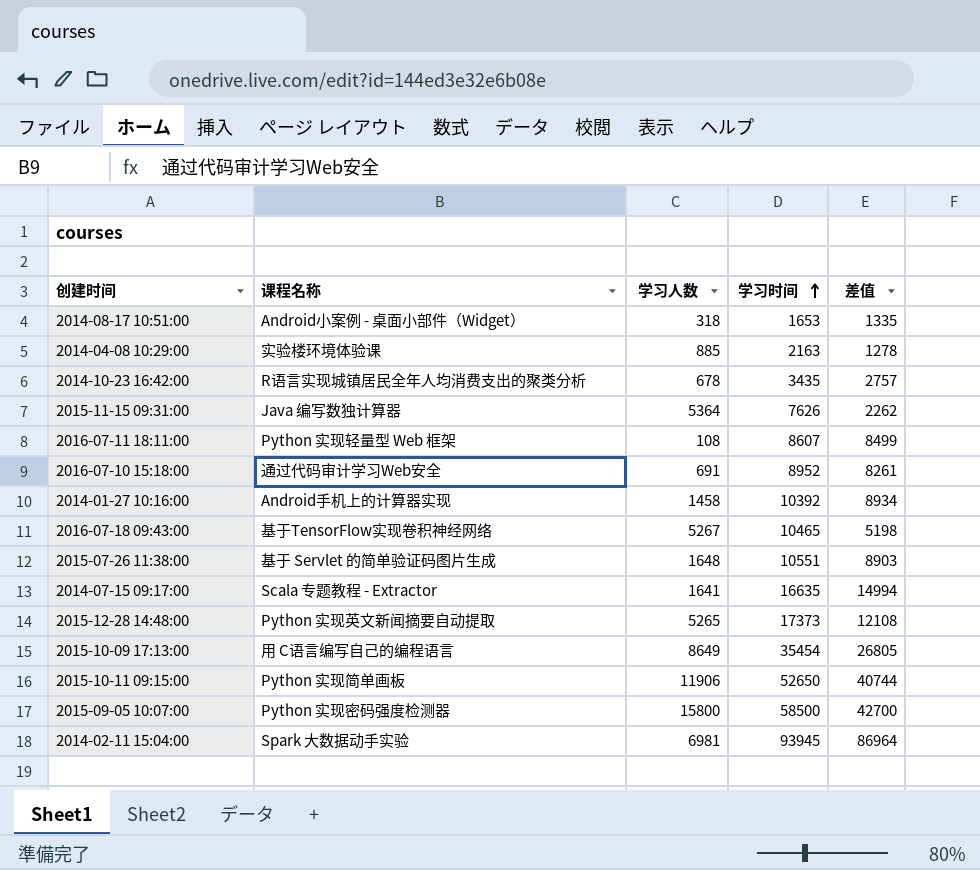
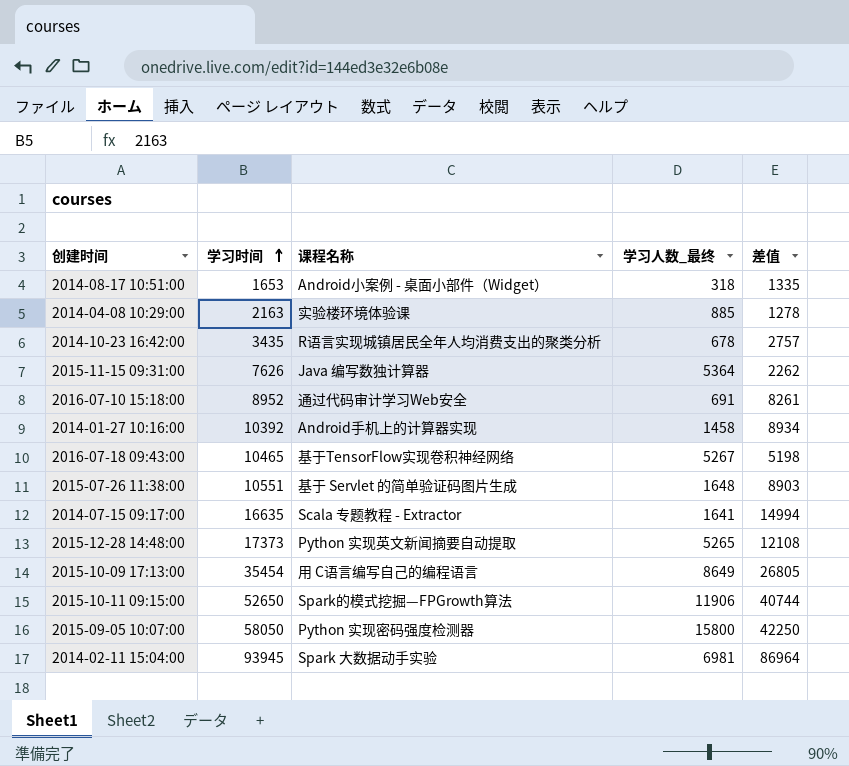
column 学习时间 | position: 4 -> 2
column name: 学习人数 -> 学习人数_最终
row 2016-07-11 18:11:00: Python 实现轻量型 Web 框架 | 108 | 8607 | 8499 -> none
2015-10-11 09:15:00 | 课程名称: Python 实现简单画板 -> Spark的模式挖掘—FPGrowth算法
2015-09-05 10:07:00 | 学习时间: 58500 -> 58050
2015-09-05 10:07:00 | 差值: 42700 -> 42250

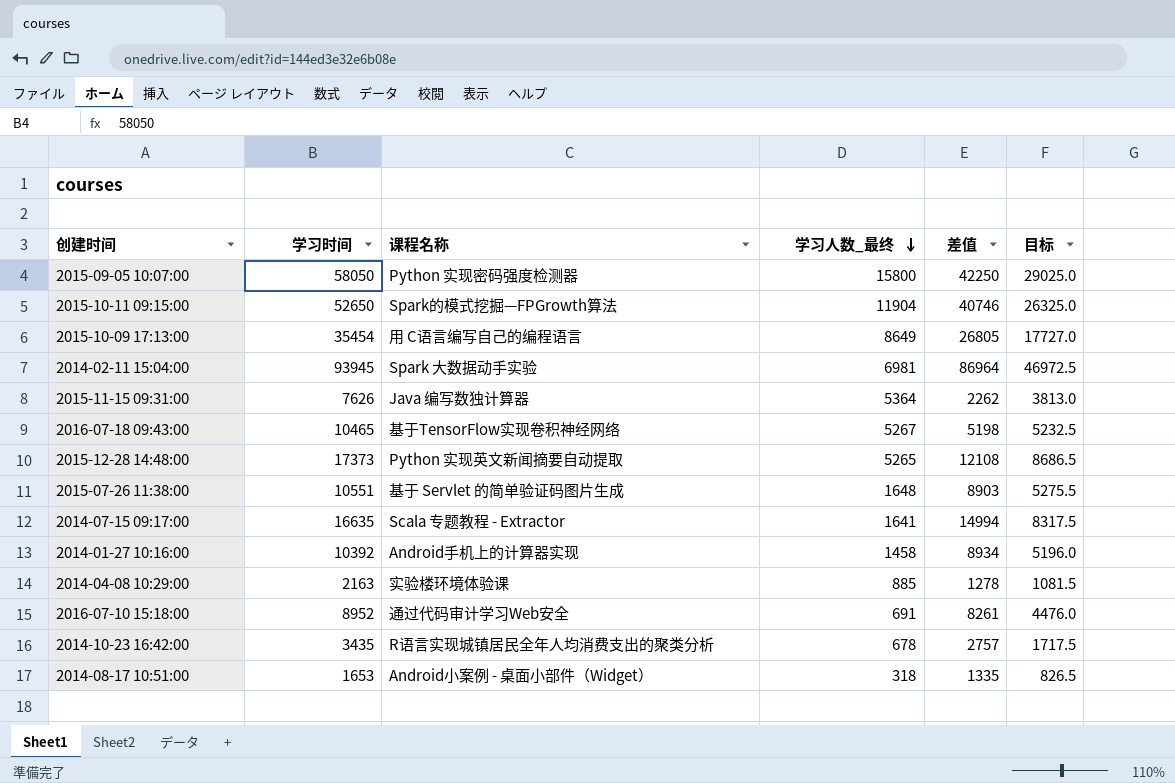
row order: 学习时间 ascending -> 学习人数_最终 descending
column 目标 | formula: none -> [学习时间] * 0.5
2015-10-11 09:15:00 | 学习人数_最终: 11906 -> 11904
2015-10-11 09:15:00 | 差值: 40744 -> 40746

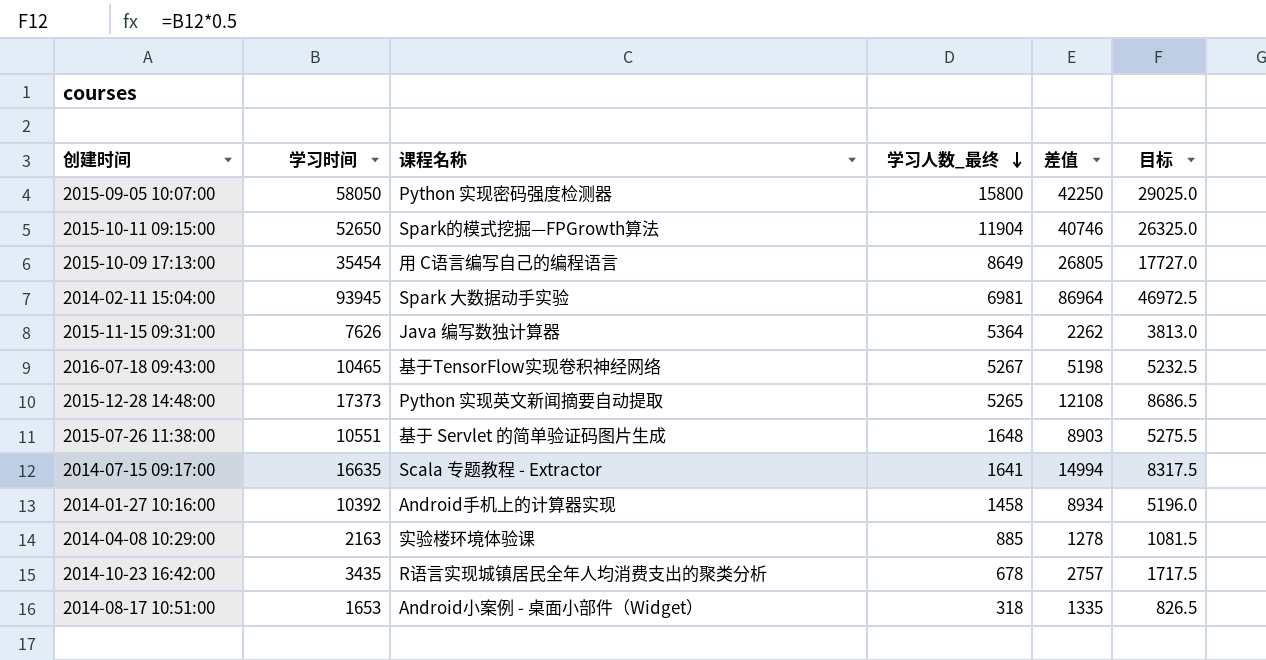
row 2016-07-10 15:18:00: 8952 | 通过代码审计学习Web安全 | 691 | 8261 | 4476.0 -> none

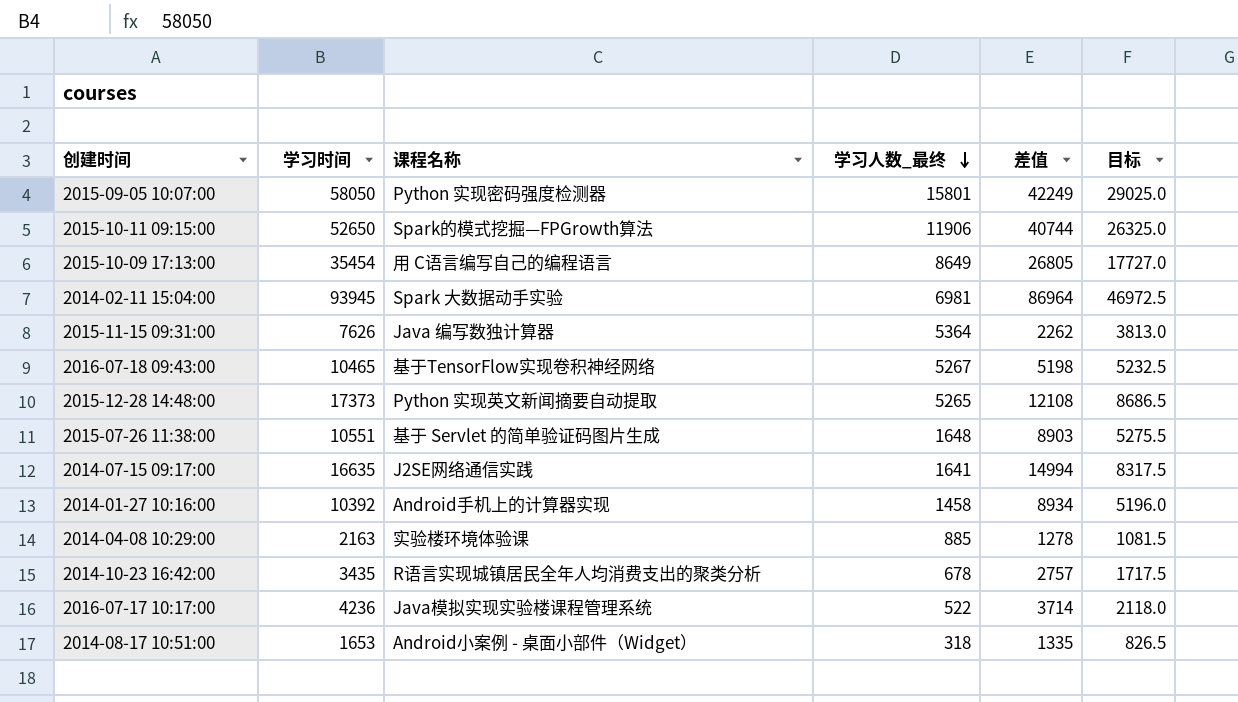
2015-09-05 10:07:00 | 学习人数_最终: 15800 -> 15801
2015-09-05 10:07:00 | 差值: 42250 -> 42249
2015-10-11 09:15:00 | 学习人数_最终: 11904 -> 11906
2015-10-11 09:15:00 | 差值: 40746 -> 40744
2014-07-15 09:17:00 | 课程名称: Scala 专题教程 - Extractor -> J2SE网络通信实践
row 2016-07-17 10:17:00: none -> 4236 | Java模拟实现实验楼课程管理系统 | 522 | 3714 | 2118.0

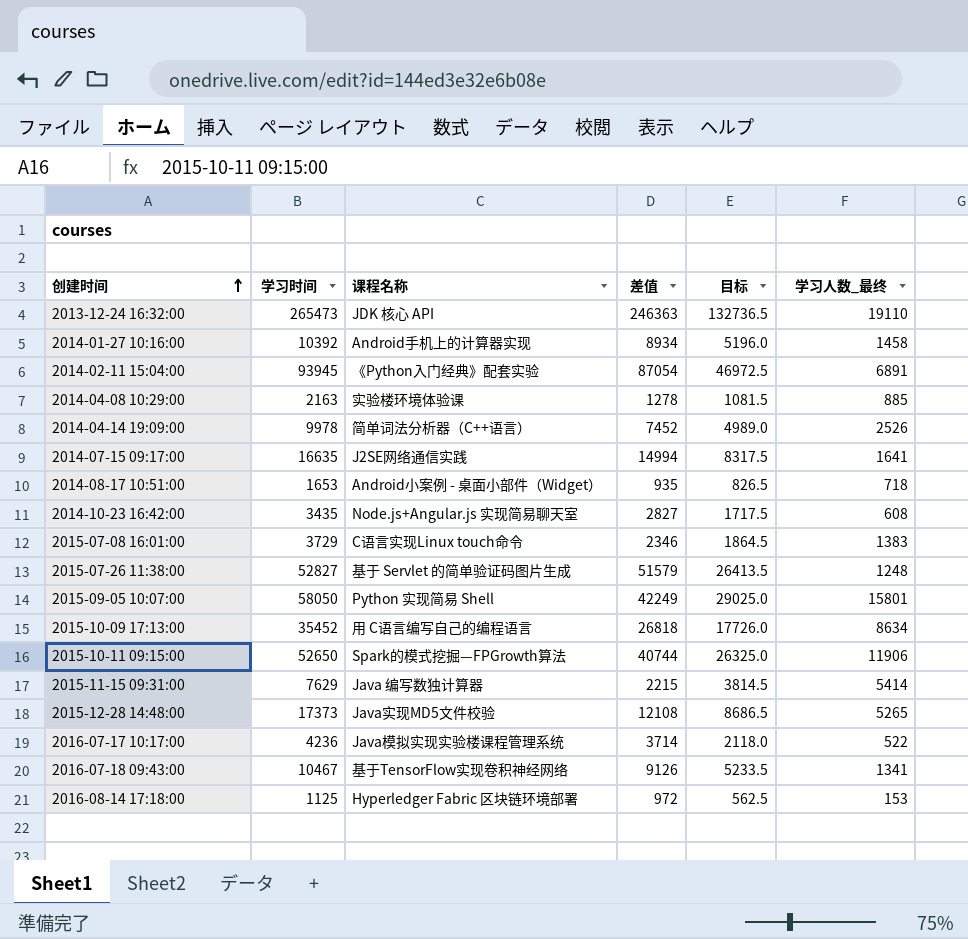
row order: 学习人数_最终 descending -> 创建时间 ascending
column 学习人数_最终 | position: 4 -> 6
row 2013-12-24 16:32:00: none -> 265473 | JDK 核心 API | 246363 | 132736.5 | 19110
2014-02-11 15:04:00 | 课程名称: Spark 大数据动手实验 -> 《Python入门经典》配套实验
2014-02-11 15:04:00 | 差值: 86964 -> 87054
2014-02-11 15:04:00 | 学习人数_最终: 6981 -> 6891
row 2014-04-14 19:09:00: none -> 9978 | 简单词法分析器（C++语言） | 7452 | 4989.0 | 2526
2014-08-17 10:51:00 | 差值: 1335 -> 935
2014-08-17 10:51:00 | 学习人数_最终: 318 -> 718
2014-10-23 16:42:00 | 课程名称: R语言实现城镇居民全年人均消费支出的聚类分析 -> Node.js+Angular.js 实现简易聊天室
2014-10-23 16:42:00 | 差值: 2757 -> 2827
2014-10-23 16:42:00 | 学习人数_最终: 678 -> 608
row 2015-07-08 16:01:00: none -> 3729 | C语言实现Linux touch命令 | 2346 | 1864.5 | 1383
2015-07-26 11:38:00 | 学习时间: 10551 -> 52827
2015-07-26 11:38:00 | 差值: 8903 -> 51579
2015-07-26 11:38:00 | 目标: 5275.5 -> 26413.5
2015-07-26 11:38:00 | 学习人数_最终: 1648 -> 1248
2015-09-05 10:07:00 | 课程名称: Python 实现密码强度检测器 -> Python 实现简易 Shell
2015-10-09 17:13:00 | 学习时间: 35454 -> 35452
2015-10-09 17:13:00 | 差值: 26805 -> 26818
2015-10-09 17:13:00 | 目标: 17727.0 -> 17726.0
2015-10-09 17:13:00 | 学习人数_最终: 8649 -> 8634
2015-11-15 09:31:00 | 学习时间: 7626 -> 7629
2015-11-15 09:31:00 | 差值: 2262 -> 2215
2015-11-15 09:31:00 | 目标: 3813.0 -> 3814.5
2015-11-15 09:31:00 | 学习人数_最终: 5364 -> 5414
2015-12-28 14:48:00 | 课程名称: Python 实现英文新闻摘要自动提取 -> Java实现MD5文件校验
2016-07-18 09:43:00 | 学习时间: 10465 -> 10467
2016-07-18 09:43:00 | 差值: 5198 -> 9126
2016-07-18 09:43:00 | 目标: 5232.5 -> 5233.5
2016-07-18 09:43:00 | 学习人数_最终: 5267 -> 1341
row 2016-08-14 17:18:00: none -> 1125 | Hyperledger Fabric 区块链环境部署 | 972 | 562.5 | 153

